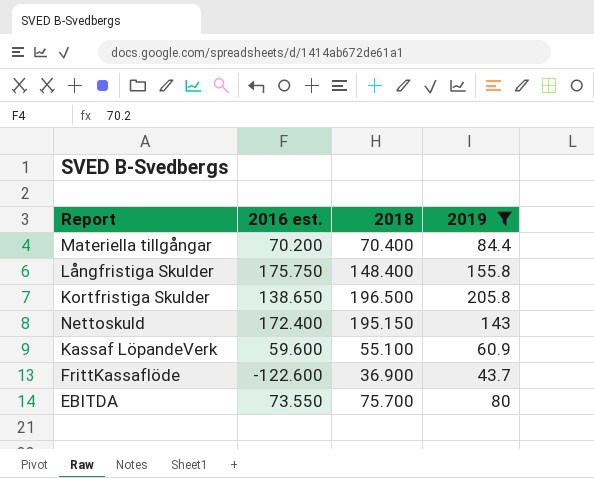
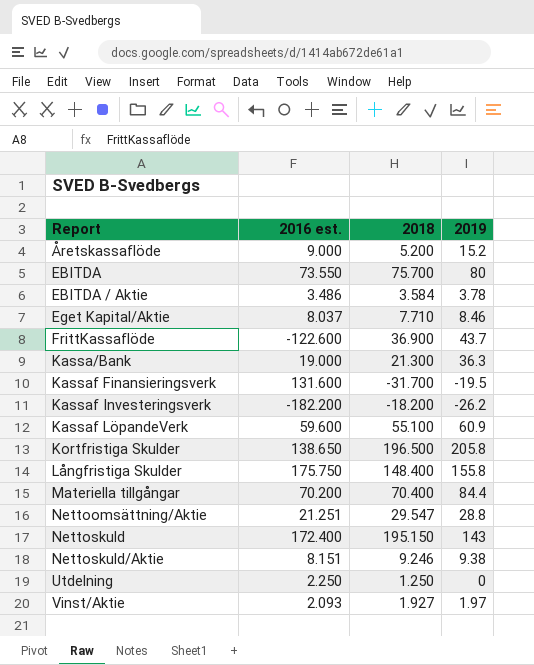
filter: 2019 >= 43.7 -> none
row order: none -> Report ascending

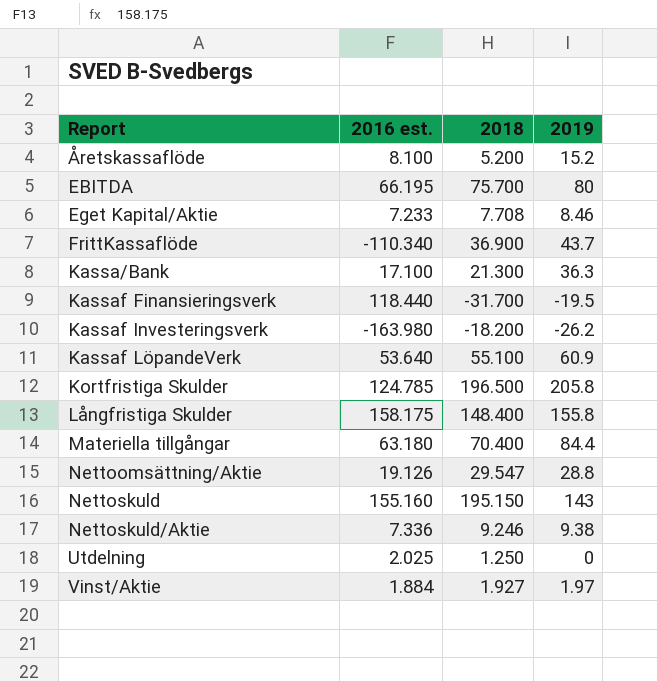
row EBITDA / Aktie: 3.486 | 3.584 | 3.78 -> none
Åretskassaflöde | 2016 est.: 9.000 -> 8.100
EBITDA | 2016 est.: 73.550 -> 66.195
Eget Kapital/Aktie | 2016 est.: 8.037 -> 7.233
Eget Kapital/Aktie | 2018: 7.710 -> 7.708
FrittKassaflöde | 2016 est.: -122.600 -> -110.340
Kassa/Bank | 2016 est.: 19.000 -> 17.100
Kassaf Finansieringsverk | 2016 est.: 131.600 -> 118.440
Kassaf Investeringsverk | 2016 est.: -182.200 -> -163.980
Kassaf LöpandeVerk | 2016 est.: 59.600 -> 53.640
Kortfristiga Skulder | 2016 est.: 138.650 -> 124.785
Långfristiga Skulder | 2016 est.: 175.750 -> 158.175
Materiella tillgångar | 2016 est.: 70.200 -> 63.180
Nettoomsättning/Aktie | 2016 est.: 21.251 -> 19.126
Nettoskuld | 2016 est.: 172.400 -> 155.160
Nettoskuld/Aktie | 2016 est.: 8.151 -> 7.336
Utdelning | 2016 est.: 2.250 -> 2.025
Vinst/Aktie | 2016 est.: 2.093 -> 1.884

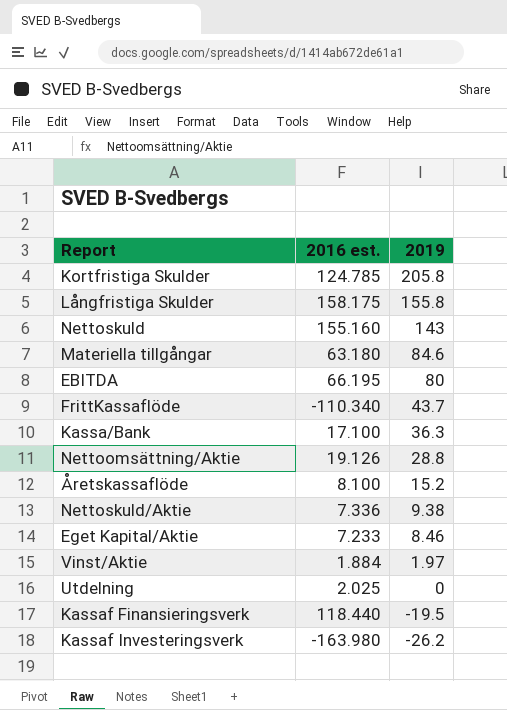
row order: Report ascending -> 2019 descending
column 2018 | position: 3 -> none
row Kassaf LöpandeVerk: 53.640 | 55.100 | 60.9 -> none
Materiella tillgångar | 2019: 84.4 -> 84.6

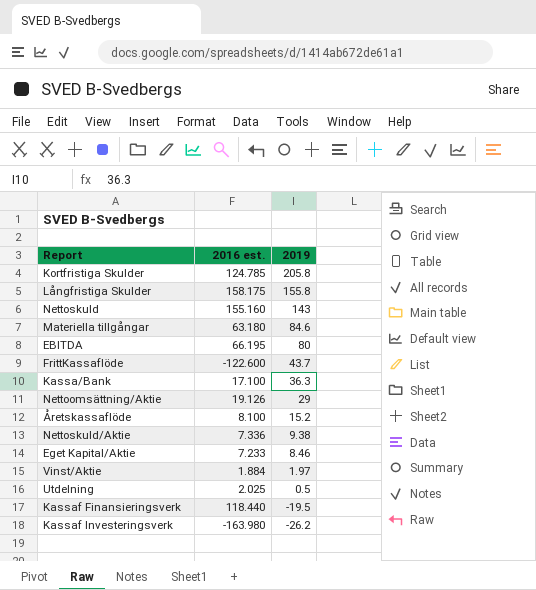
FrittKassaflöde | 2016 est.: -110.340 -> -122.600
Nettoomsättning/Aktie | 2019: 28.8 -> 29
Utdelning | 2019: 0 -> 0.5

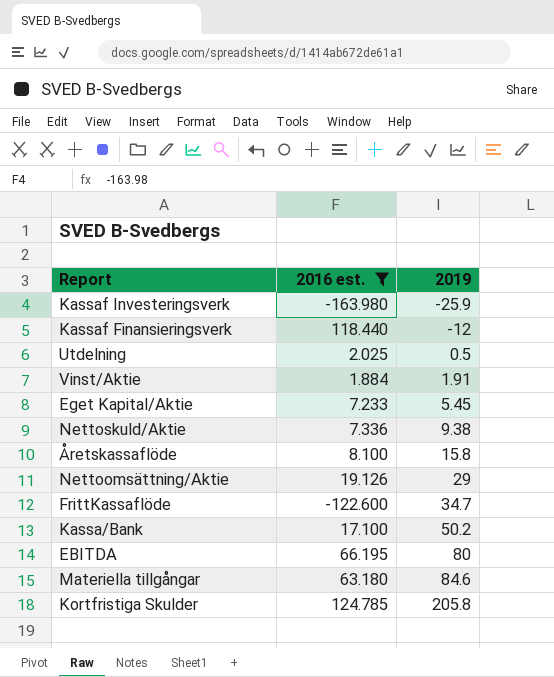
filter: none -> 2016 est. <= 124.785
row order: 2019 descending -> 2019 ascending
Kassaf Investeringsverk | 2019: -26.2 -> -25.9
Kassaf Finansieringsverk | 2019: -19.5 -> -12
Vinst/Aktie | 2019: 1.97 -> 1.91
Eget Kapital/Aktie | 2019: 8.46 -> 5.45
Åretskassaflöde | 2019: 15.2 -> 15.8
FrittKassaflöde | 2019: 43.7 -> 34.7
Kassa/Bank | 2019: 36.3 -> 50.2

